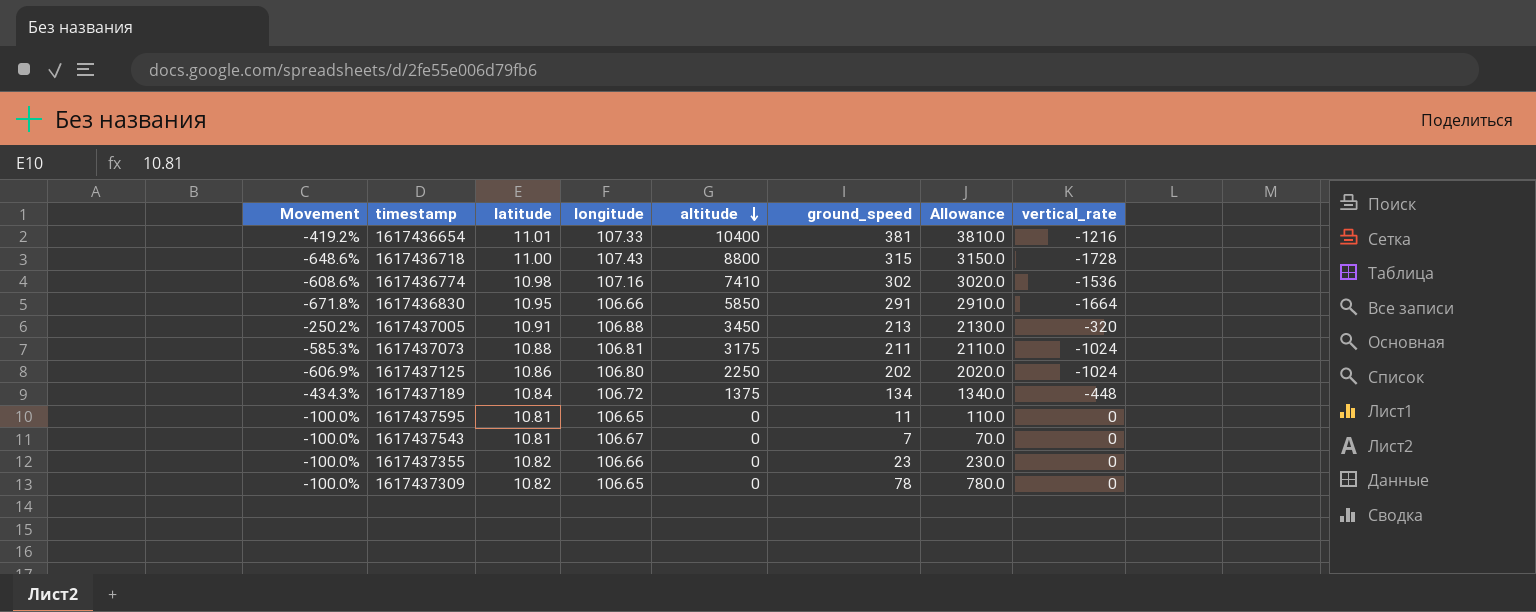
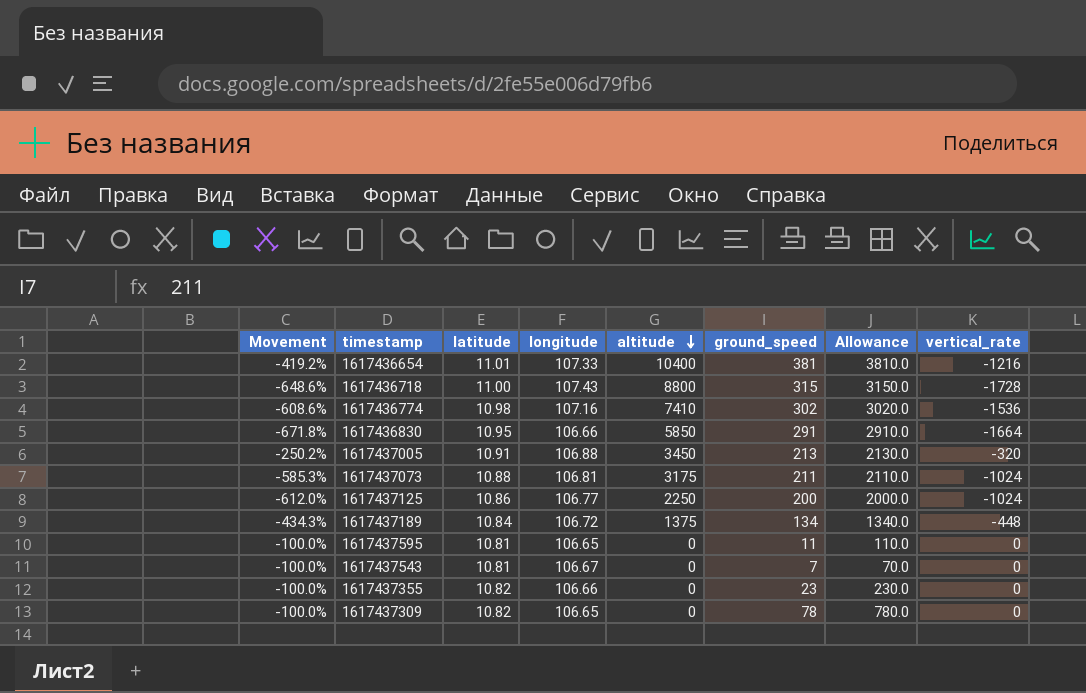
1617437125 | Movement: -606.9% -> -612.0%
1617437125 | longitude: 106.80 -> 106.77
1617437125 | ground_speed: 202 -> 200
1617437125 | Allowance: 2020.0 -> 2000.0

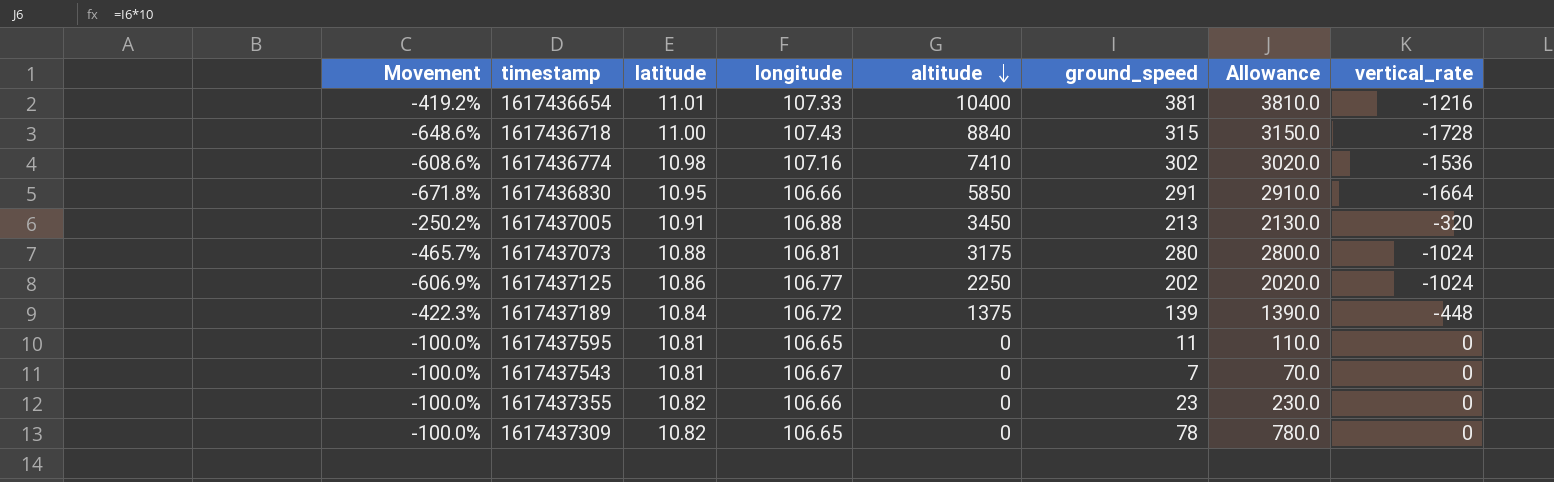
1617436718 | altitude: 8800 -> 8840
1617437073 | Movement: -585.3% -> -465.7%
1617437073 | ground_speed: 211 -> 280
1617437073 | Allowance: 2110.0 -> 2800.0
1617437125 | Movement: -612.0% -> -606.9%
1617437125 | ground_speed: 200 -> 202
1617437125 | Allowance: 2000.0 -> 2020.0
1617437189 | Movement: -434.3% -> -422.3%
1617437189 | ground_speed: 134 -> 139
1617437189 | Allowance: 1340.0 -> 1390.0

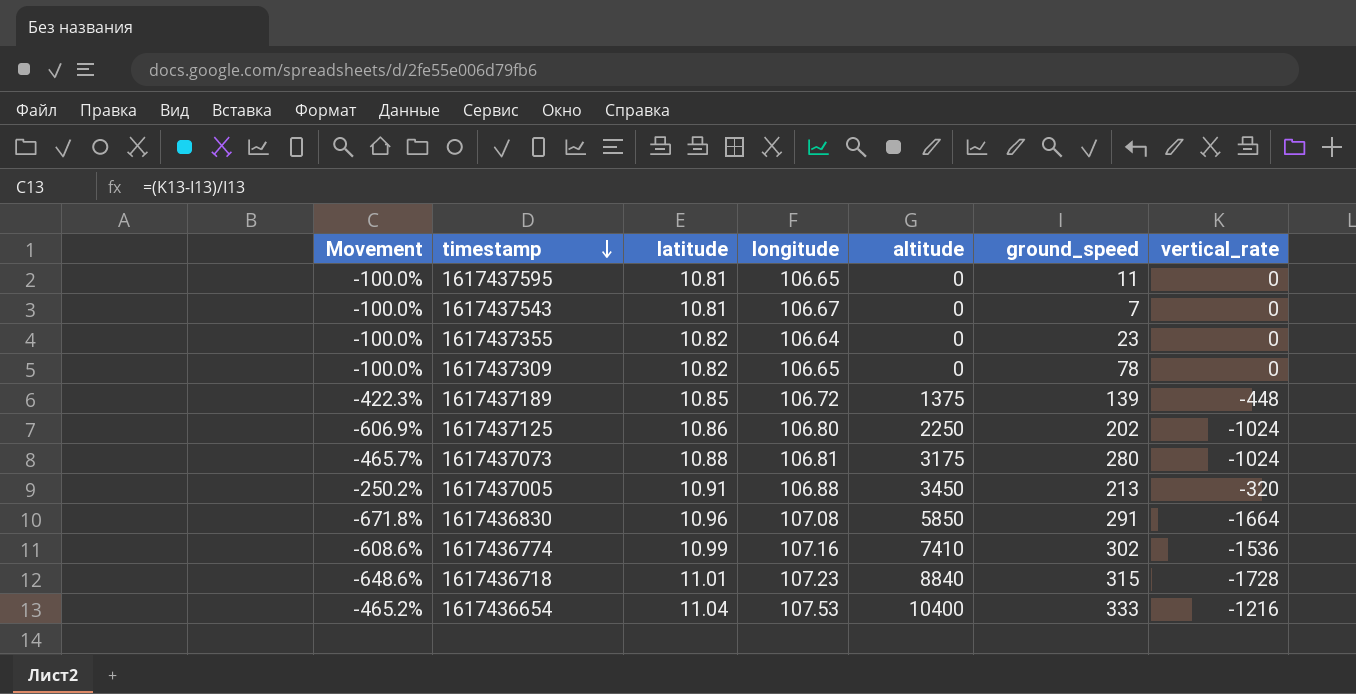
row order: altitude descending -> timestamp descending
column Allowance | formula: [ground_speed] * 10 -> none
1617437355 | longitude: 106.66 -> 106.64
1617437189 | latitude: 10.84 -> 10.85
1617437125 | longitude: 106.77 -> 106.80
1617436830 | latitude: 10.95 -> 10.96
1617436830 | longitude: 106.66 -> 107.08
1617436774 | latitude: 10.98 -> 10.99
1617436718 | latitude: 11.00 -> 11.01
1617436718 | longitude: 107.43 -> 107.23
1617436654 | Movement: -419.2% -> -465.2%
1617436654 | latitude: 11.01 -> 11.04
1617436654 | longitude: 107.33 -> 107.53
1617436654 | ground_speed: 381 -> 333

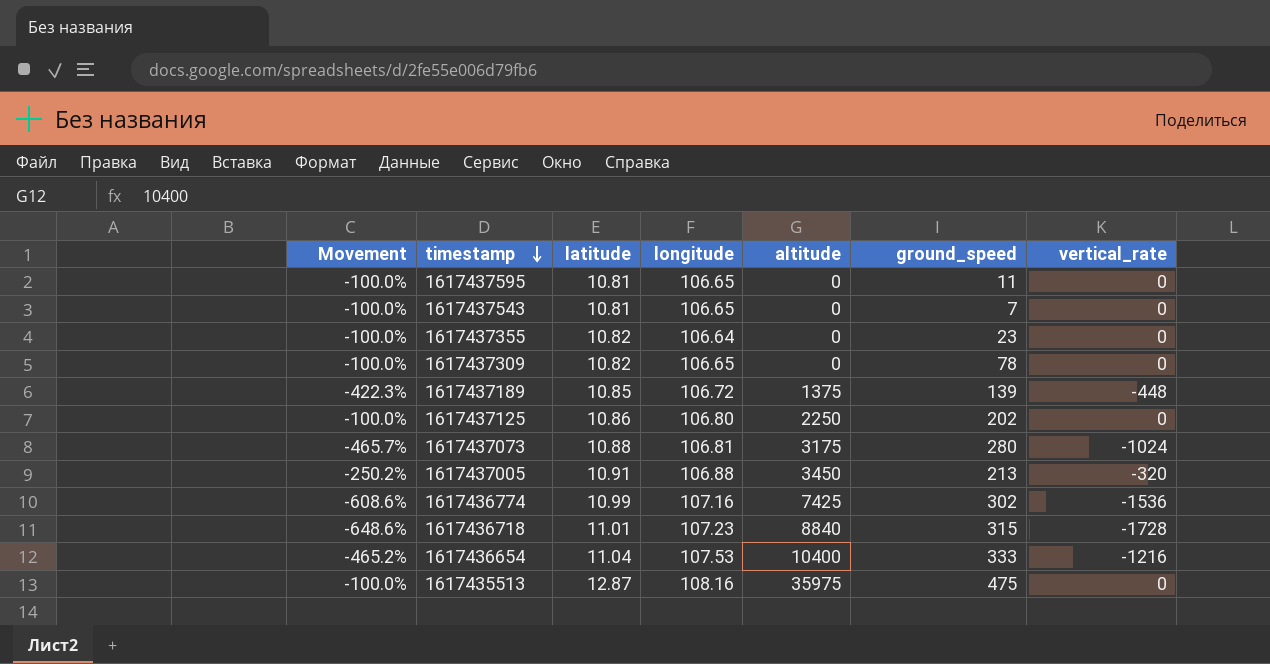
row 1617436830: -671.8% | 10.96 | 107.08 | 5850 | 291 | -1664 -> none
1617437543 | longitude: 106.67 -> 106.65
1617437125 | Movement: -606.9% -> -100.0%
1617437125 | vertical_rate: -1024 -> 0
1617436774 | altitude: 7410 -> 7425
row 1617435513: none -> -100.0% | 12.87 | 108.16 | 35975 | 475 | 0

